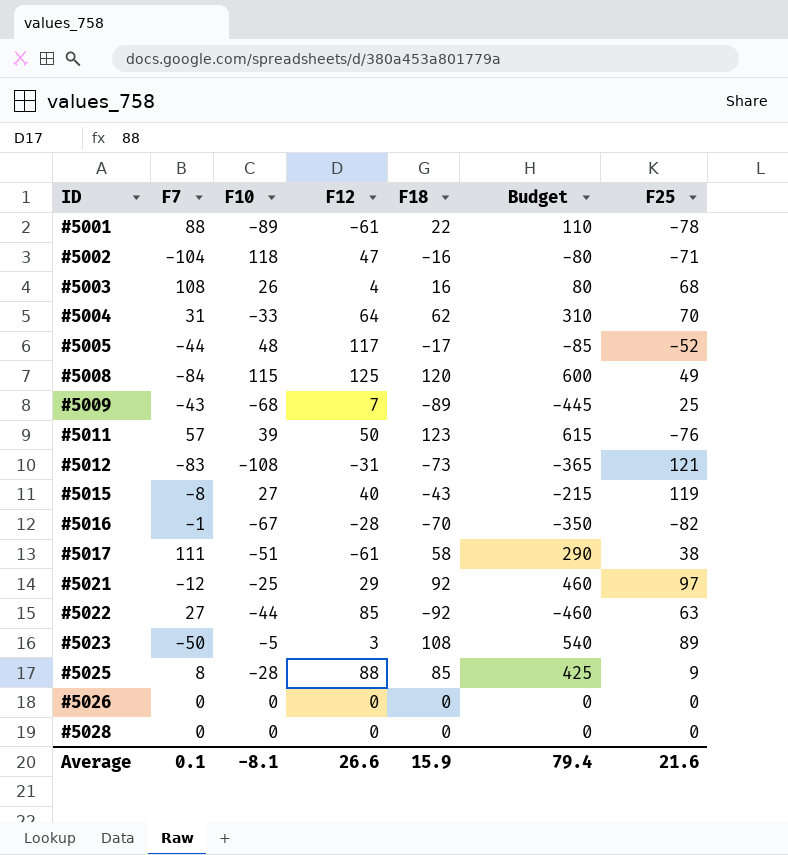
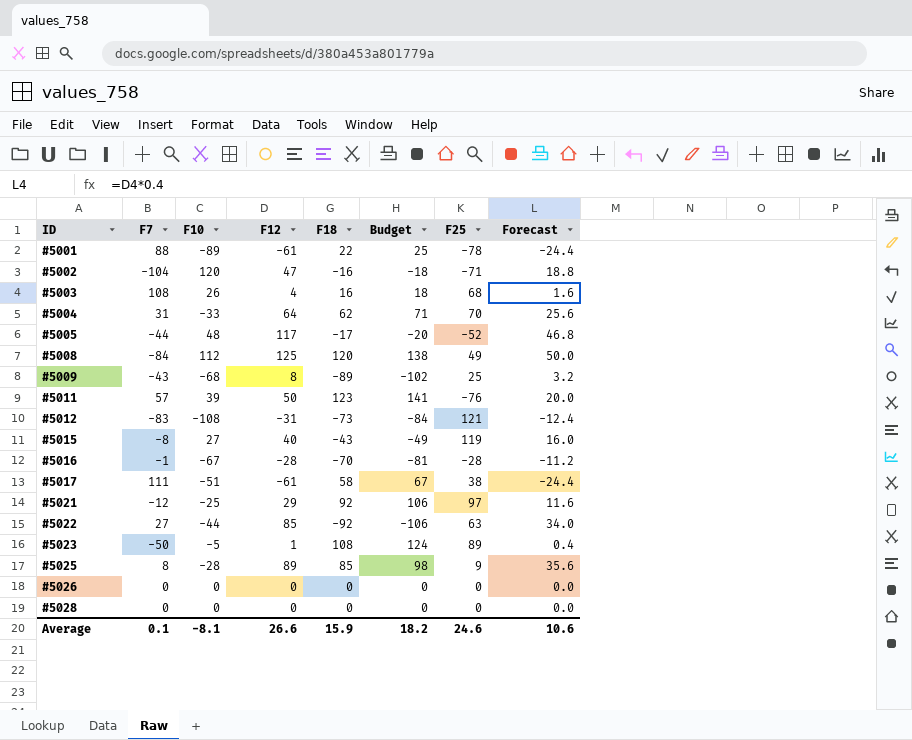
column Budget | formula: [F18] * 5 -> [F18] * 1.15
column Forecast | formula: none -> [F12] * 0.4
#5002 | F10: 118 -> 120
#5008 | F10: 115 -> 112
#5009 | F12: 7 -> 8
#5016 | F25: -82 -> -28
#5023 | F12: 3 -> 1
#5025 | F12: 88 -> 89
Average | Budget: 79.4 -> 18.2
Average | F25: 21.6 -> 24.6

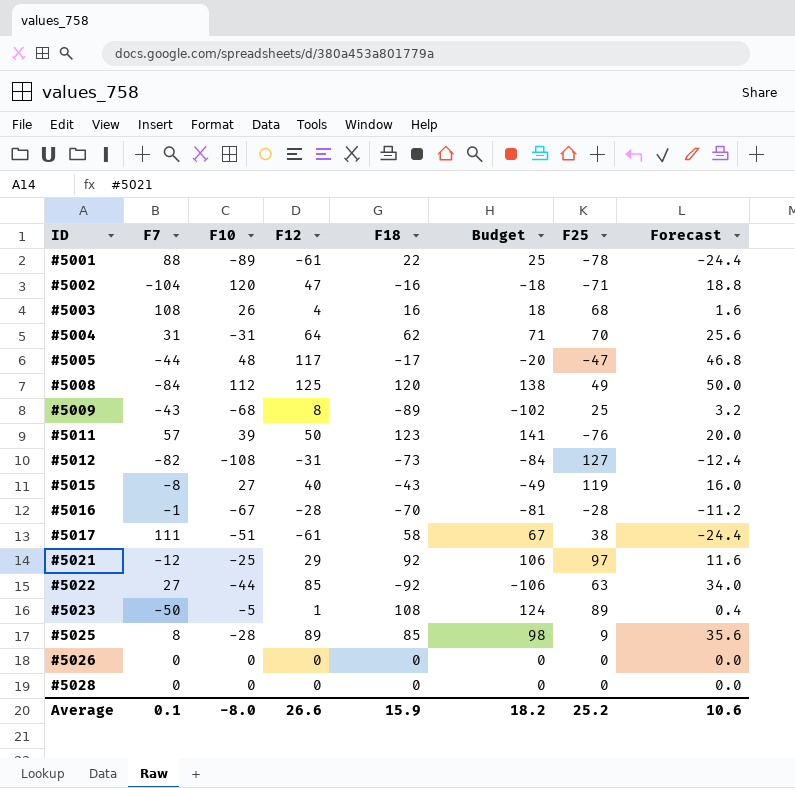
#5004 | F10: -33 -> -31
#5005 | F25: -52 -> -47
#5012 | F7: -83 -> -82
#5012 | F25: 121 -> 127
Average | F10: -8.1 -> -8.0
Average | F25: 24.6 -> 25.2

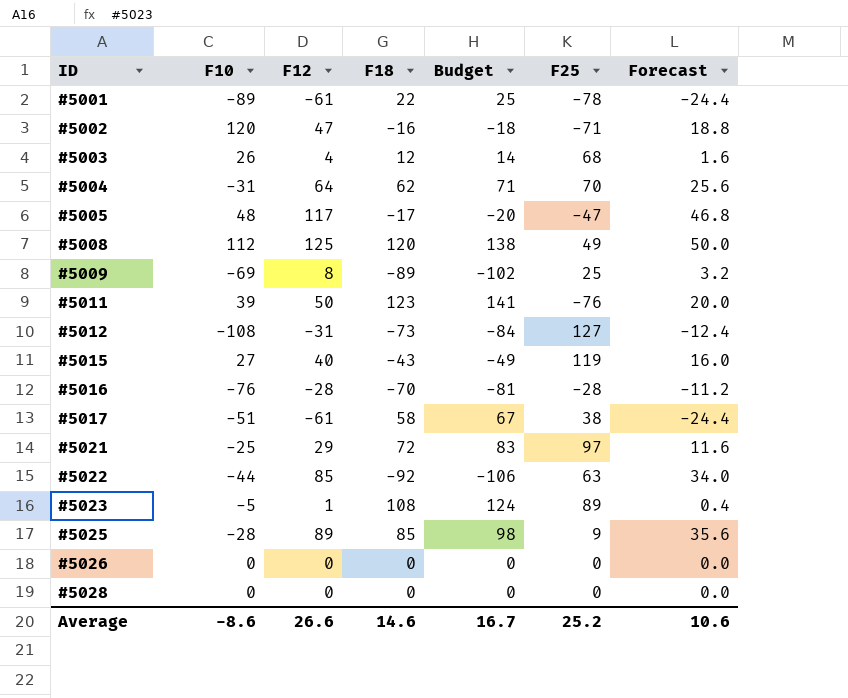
column F7 | position: 2 -> none
#5003 | F18: 16 -> 12
#5003 | Budget: 18 -> 14
#5009 | F10: -68 -> -69
#5016 | F10: -67 -> -76
#5021 | F18: 92 -> 72
#5021 | Budget: 106 -> 83
Average | F10: -8.0 -> -8.6
Average | F18: 15.9 -> 14.6
Average | Budget: 18.2 -> 16.7

